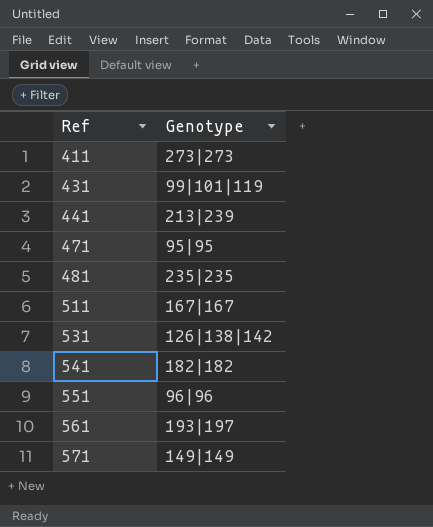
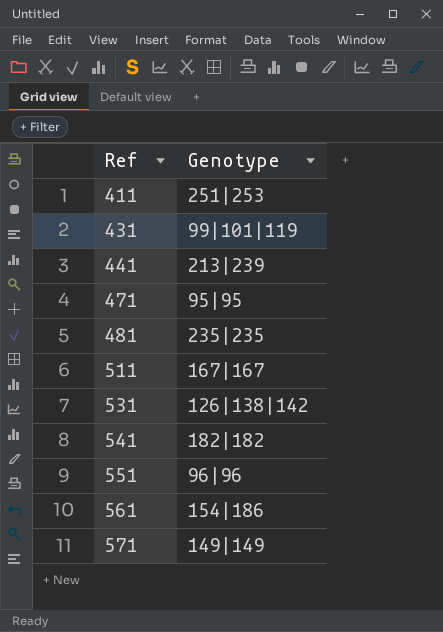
411 | Genotype: 273|273 -> 251|253
561 | Genotype: 193|197 -> 154|186

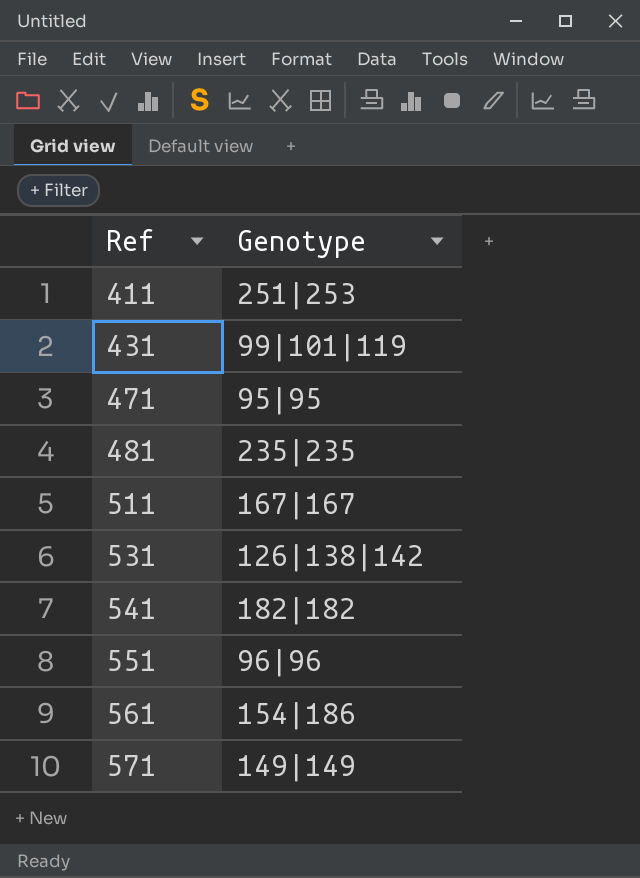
row 441: 213|239 -> none

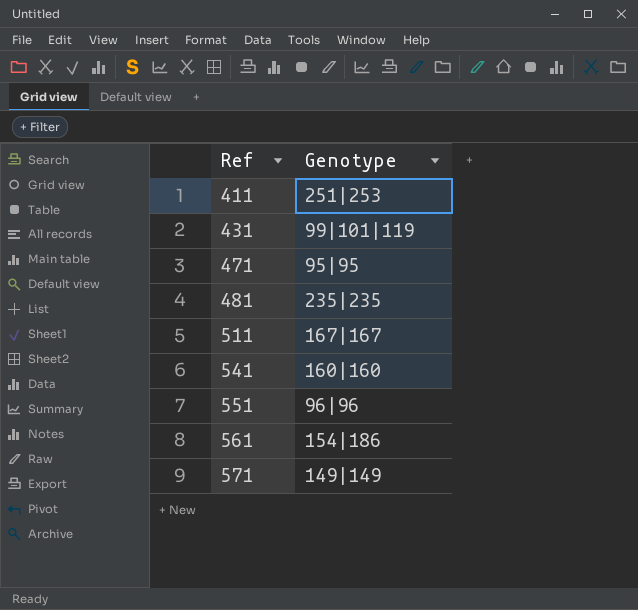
row 531: 126|138|142 -> none
541 | Genotype: 182|182 -> 160|160

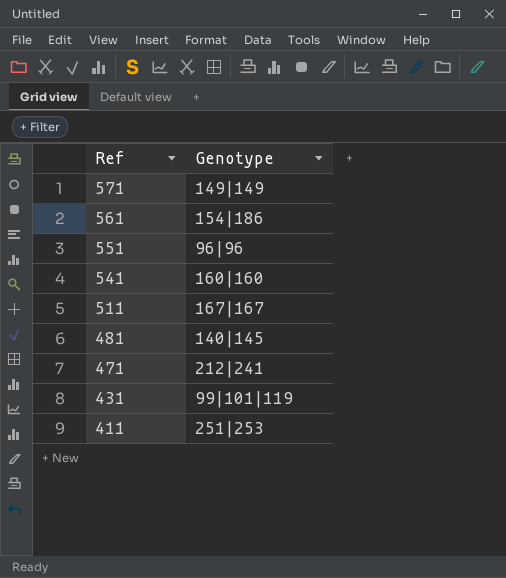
row order: Ref ascending -> Ref descending
481 | Genotype: 235|235 -> 140|145
471 | Genotype: 95|95 -> 212|241

